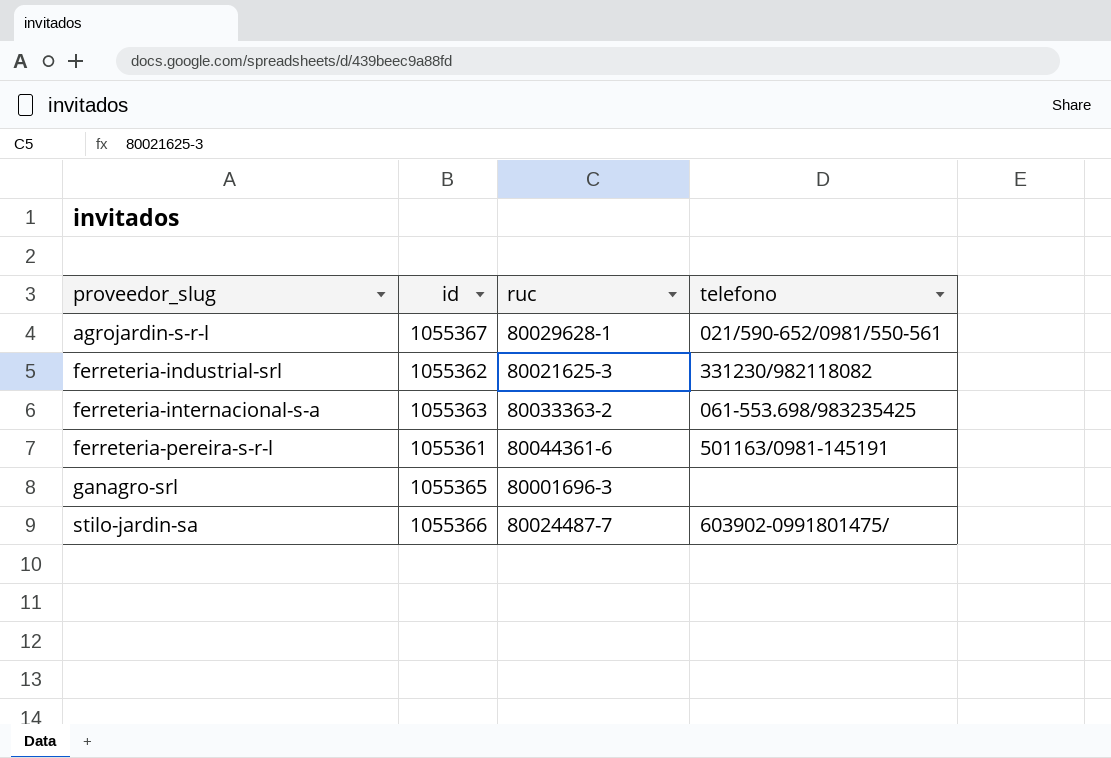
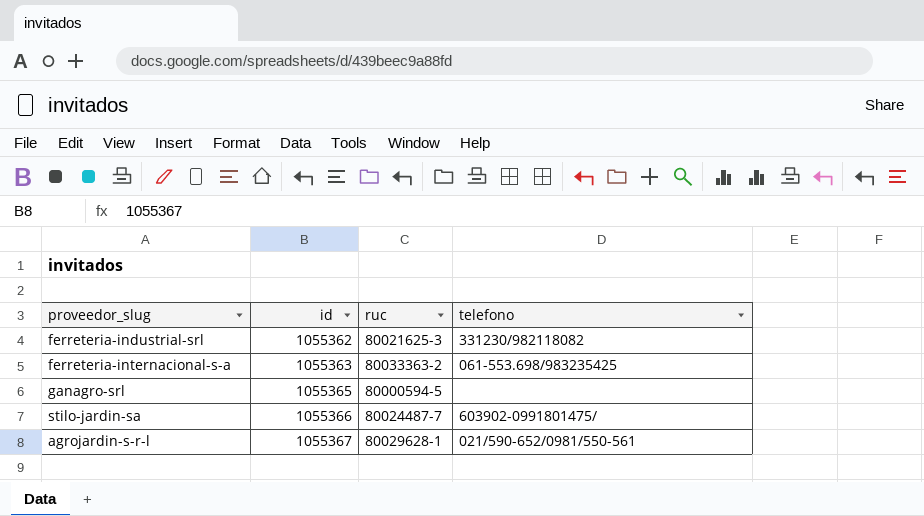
row order: proveedor_slug ascending -> id ascending
row ferreteria-pereira-s-r-l: 1055361 | 80044361-6 | 501163/0981-145191 -> none
ganagro-srl | ruc: 80001696-3 -> 80000594-5

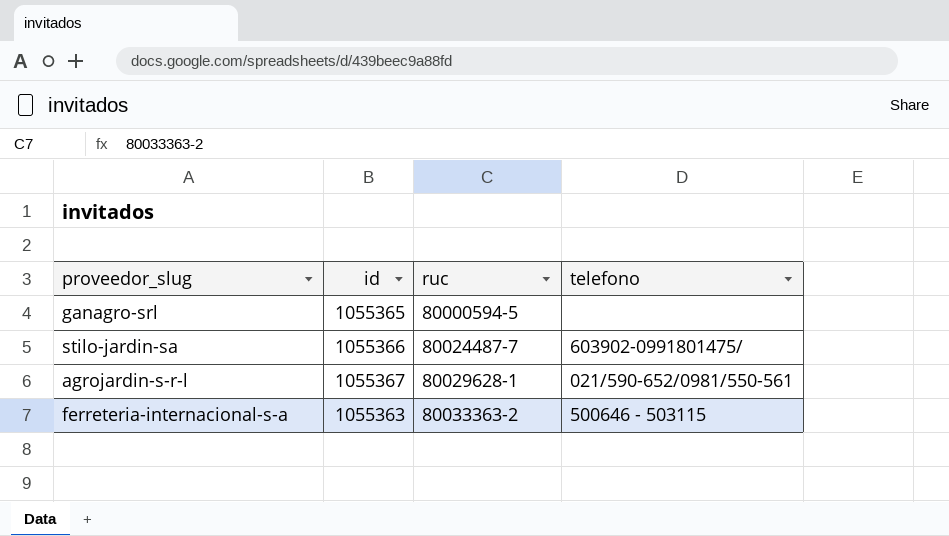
row order: id ascending -> ruc ascending
row ferreteria-industrial-srl: 1055362 | 80021625-3 | 331230/982118082 -> none
ferreteria-internacional-s-a | telefono: 061-553.698/983235425 -> 500646 - 503115

